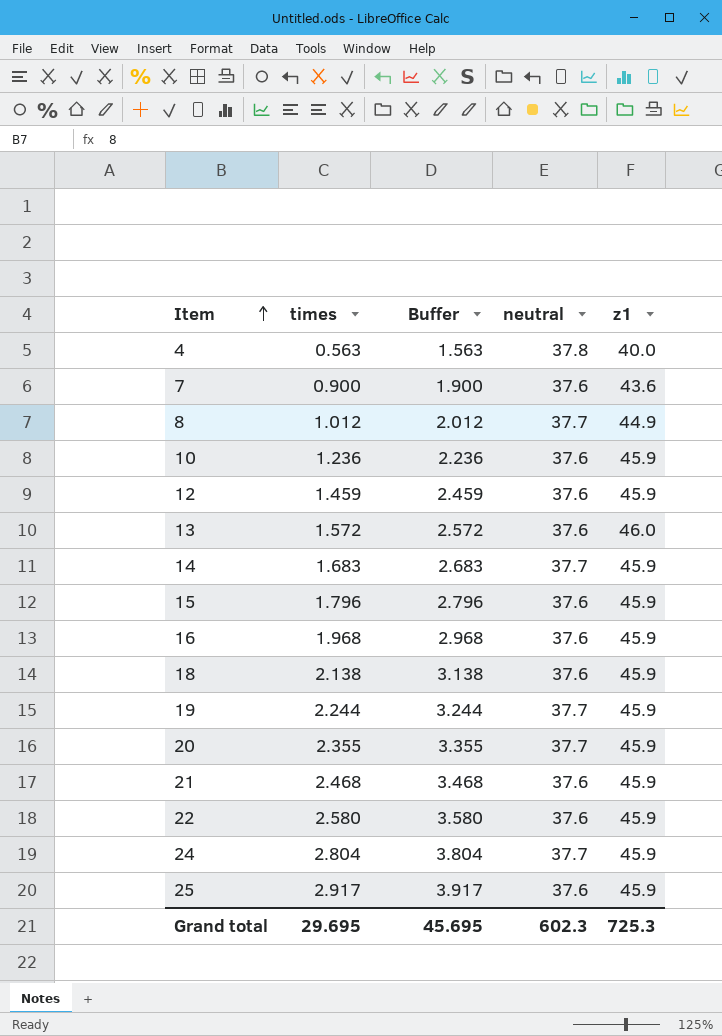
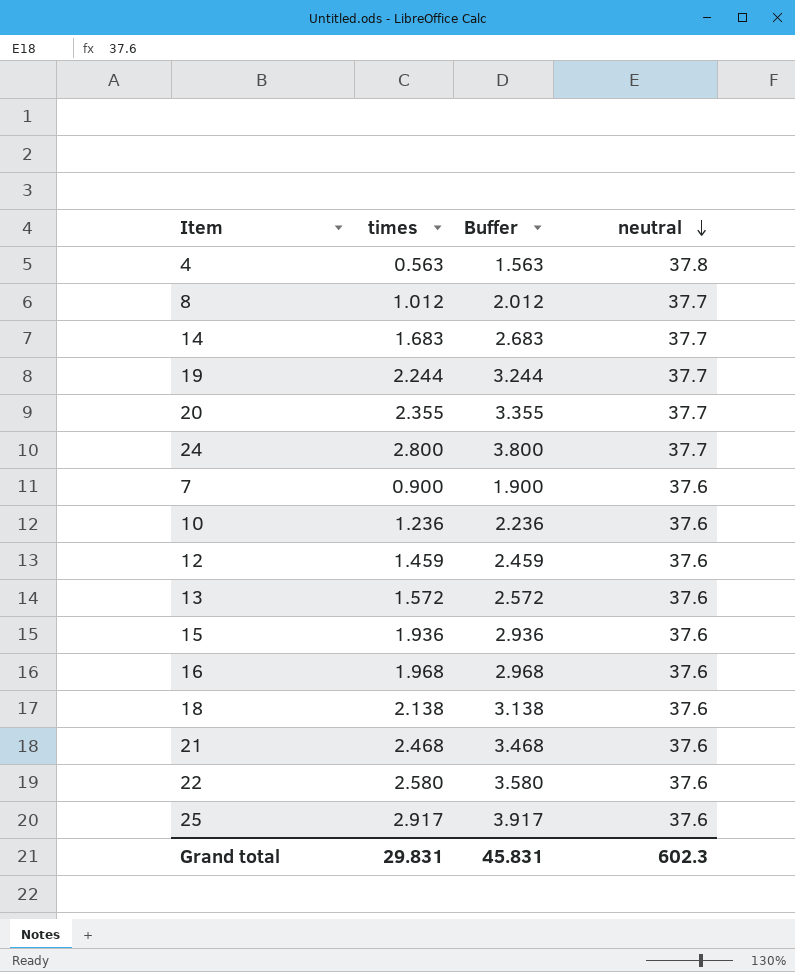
row order: Item ascending -> neutral descending
column z1 | position: 5 -> none
24 | times: 2.804 -> 2.800
24 | Buffer: 3.804 -> 3.800
15 | times: 1.796 -> 1.936
15 | Buffer: 2.796 -> 2.936
Grand total | times: 29.695 -> 29.831
Grand total | Buffer: 45.695 -> 45.831

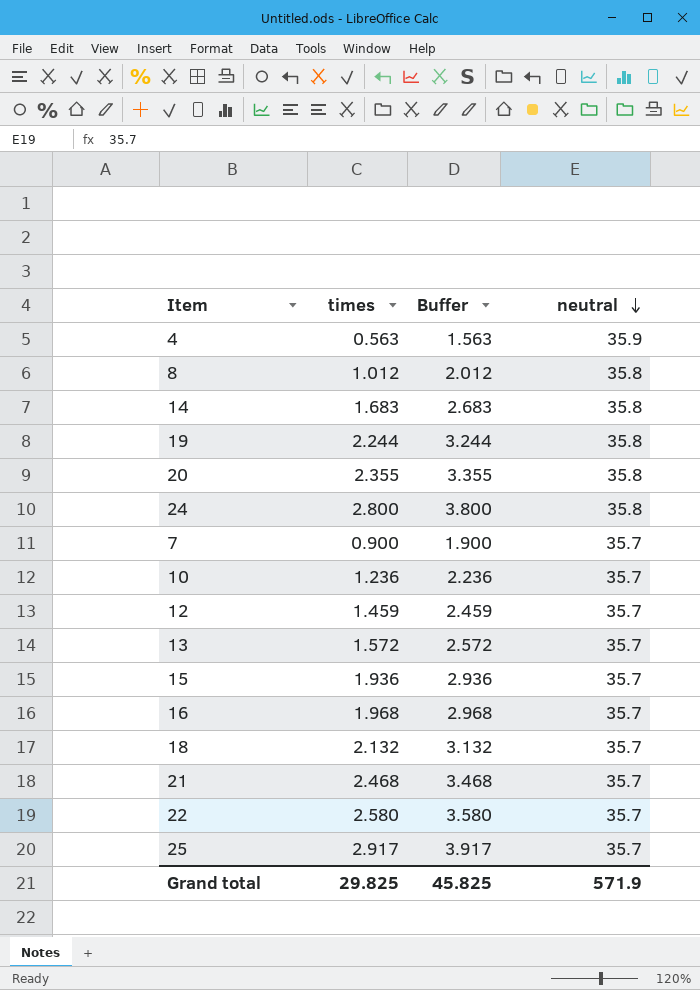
4 | neutral: 37.8 -> 35.9
8 | neutral: 37.7 -> 35.8
14 | neutral: 37.7 -> 35.8
19 | neutral: 37.7 -> 35.8
20 | neutral: 37.7 -> 35.8
24 | neutral: 37.7 -> 35.8
7 | neutral: 37.6 -> 35.7
10 | neutral: 37.6 -> 35.7
12 | neutral: 37.6 -> 35.7
13 | neutral: 37.6 -> 35.7
15 | neutral: 37.6 -> 35.7
16 | neutral: 37.6 -> 35.7
18 | times: 2.138 -> 2.132
18 | Buffer: 3.138 -> 3.132
18 | neutral: 37.6 -> 35.7
21 | neutral: 37.6 -> 35.7
22 | neutral: 37.6 -> 35.7
25 | neutral: 37.6 -> 35.7
Grand total | times: 29.831 -> 29.825
Grand total | Buffer: 45.831 -> 45.825
Grand total | neutral: 602.3 -> 571.9

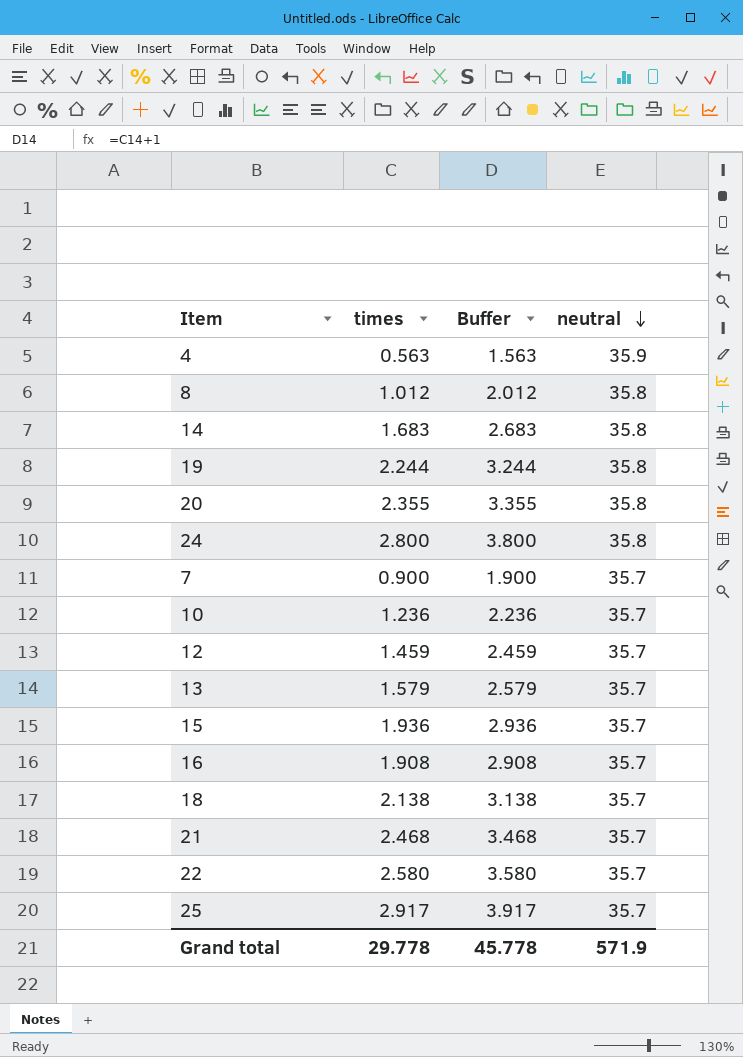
13 | times: 1.572 -> 1.579
13 | Buffer: 2.572 -> 2.579
16 | times: 1.968 -> 1.908
16 | Buffer: 2.968 -> 2.908
18 | times: 2.132 -> 2.138
18 | Buffer: 3.132 -> 3.138
Grand total | times: 29.825 -> 29.778
Grand total | Buffer: 45.825 -> 45.778

